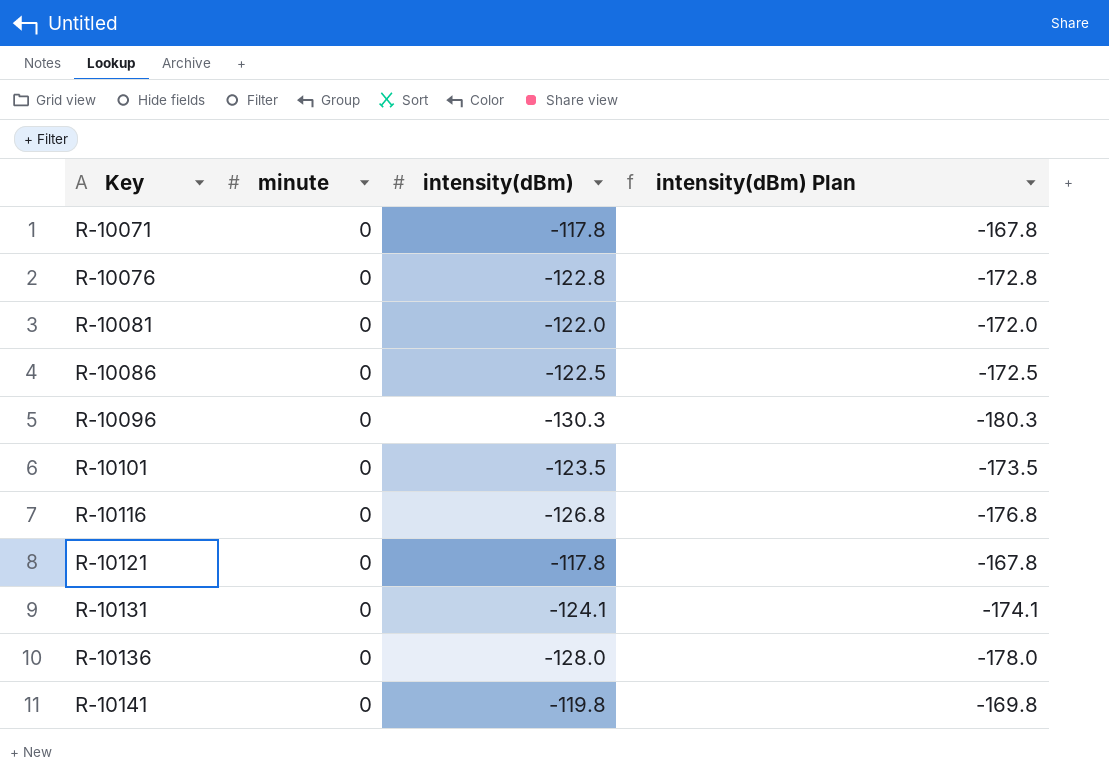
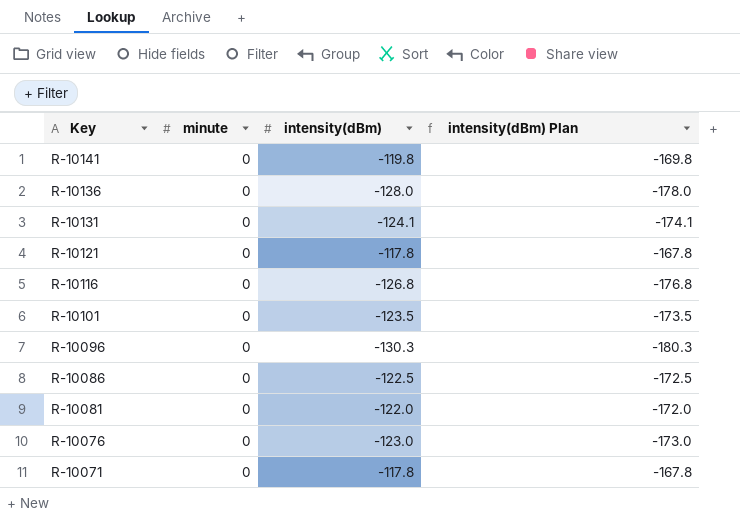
row order: Key ascending -> Key descending
R-10076 | intensity(dBm): -122.8 -> -123.0
R-10076 | intensity(dBm) Plan: -172.8 -> -173.0

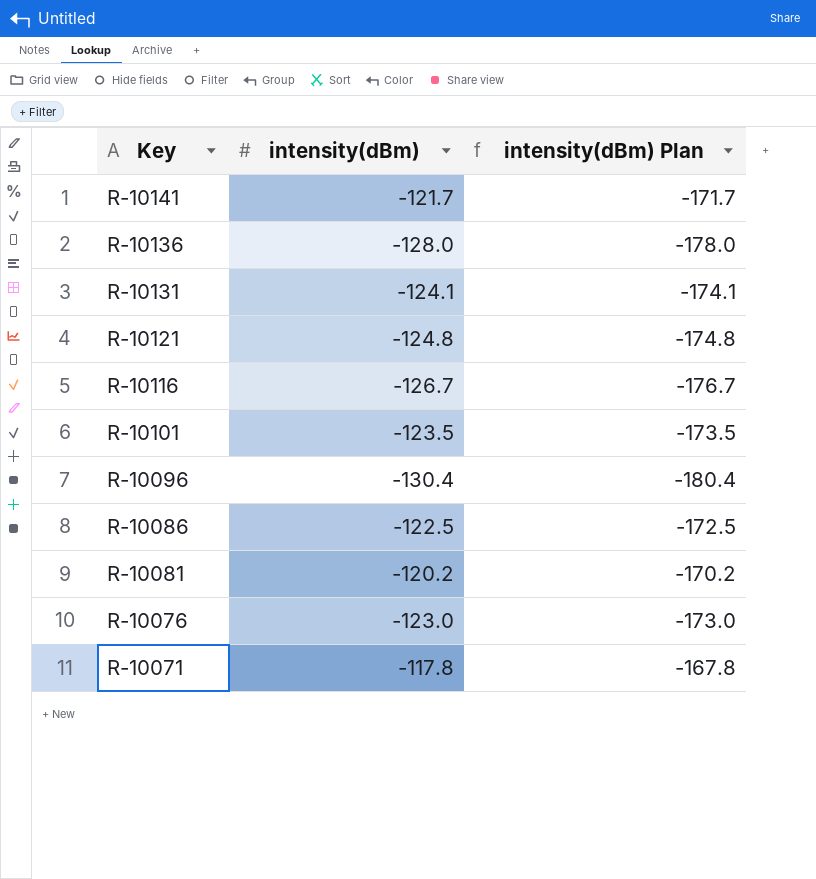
column minute | position: 2 -> none
R-10141 | intensity(dBm): -119.8 -> -121.7
R-10141 | intensity(dBm) Plan: -169.8 -> -171.7
R-10121 | intensity(dBm): -117.8 -> -124.8
R-10121 | intensity(dBm) Plan: -167.8 -> -174.8
R-10116 | intensity(dBm): -126.8 -> -126.7
R-10116 | intensity(dBm) Plan: -176.8 -> -176.7
R-10096 | intensity(dBm): -130.3 -> -130.4
R-10096 | intensity(dBm) Plan: -180.3 -> -180.4
R-10081 | intensity(dBm): -122.0 -> -120.2
R-10081 | intensity(dBm) Plan: -172.0 -> -170.2

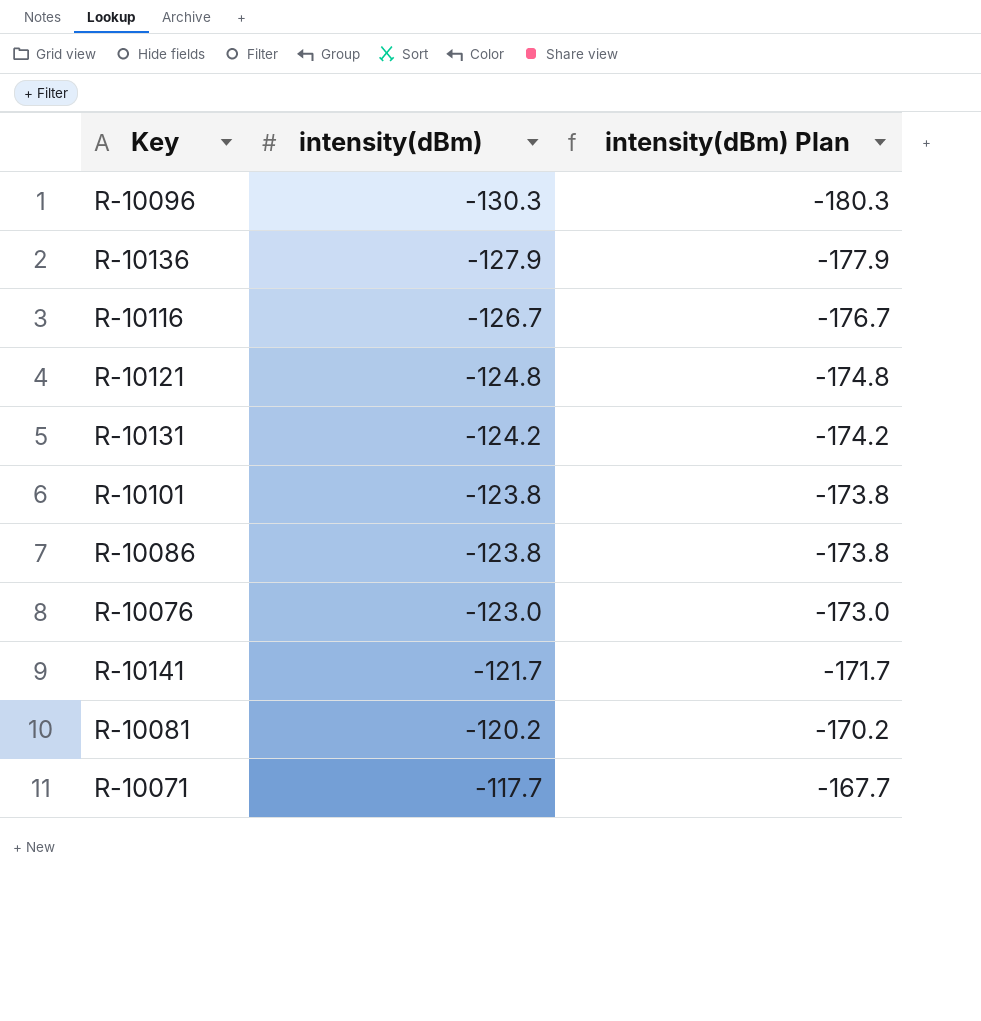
row order: Key descending -> intensity(dBm) ascending
R-10096 | intensity(dBm): -130.4 -> -130.3
R-10096 | intensity(dBm) Plan: -180.4 -> -180.3
R-10136 | intensity(dBm): -128.0 -> -127.9
R-10136 | intensity(dBm) Plan: -178.0 -> -177.9
R-10131 | intensity(dBm): -124.1 -> -124.2
R-10131 | intensity(dBm) Plan: -174.1 -> -174.2
R-10101 | intensity(dBm): -123.5 -> -123.8
R-10101 | intensity(dBm) Plan: -173.5 -> -173.8
R-10086 | intensity(dBm): -122.5 -> -123.8
R-10086 | intensity(dBm) Plan: -172.5 -> -173.8
R-10071 | intensity(dBm): -117.8 -> -117.7
R-10071 | intensity(dBm) Plan: -167.8 -> -167.7

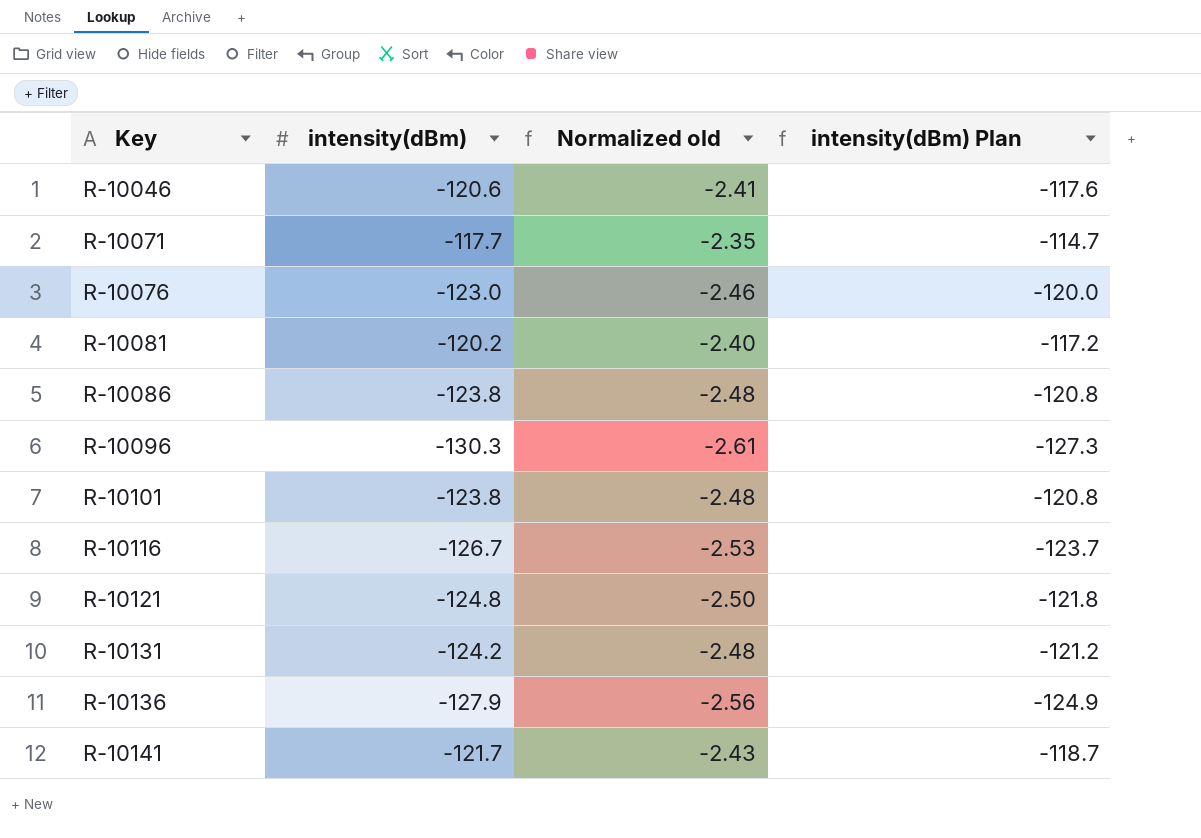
row order: intensity(dBm) ascending -> Key ascending
column Normalized old | formula: none -> [intensity(dBm)] * 0.02
column intensity(dBm) Plan | formula: [intensity(dBm)] - 50 -> [intensity(dBm)] + 3
row R-10046: none -> -120.6 | -2.41 | -117.6

